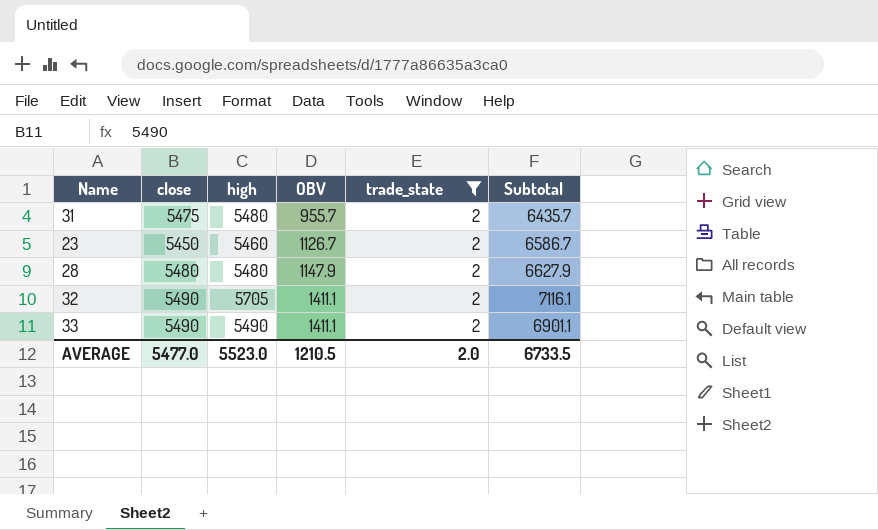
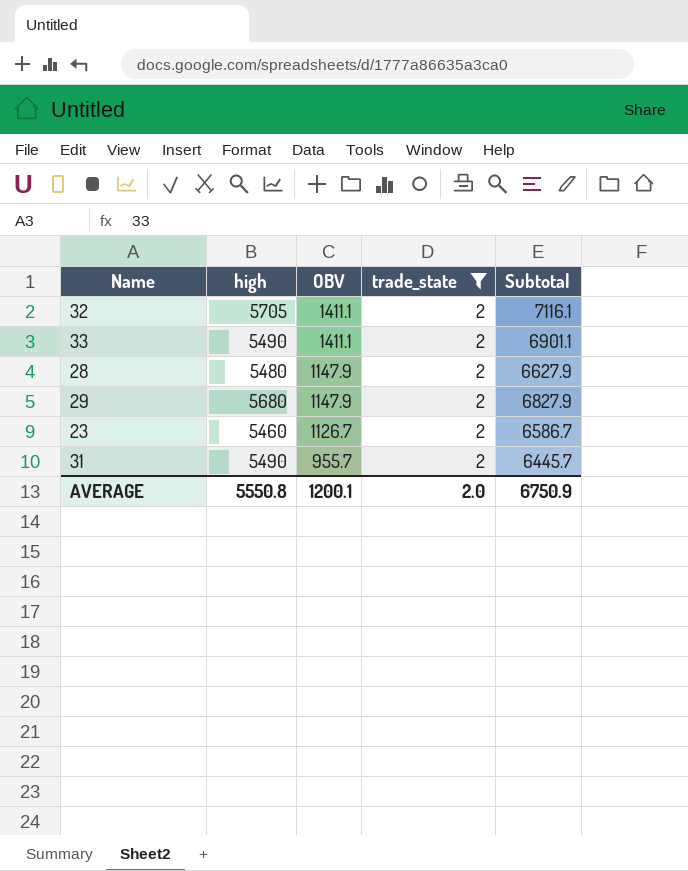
row order: OBV ascending -> OBV descending
column close | position: 2 -> none
row 29: none -> 5680 | 1147.9 | 2 | 6827.9
31 | high: 5480 -> 5490
31 | Subtotal: 6435.7 -> 6445.7
AVERAGE | high: 5523.0 -> 5550.8
AVERAGE | OBV: 1210.5 -> 1200.1
AVERAGE | Subtotal: 6733.5 -> 6750.9

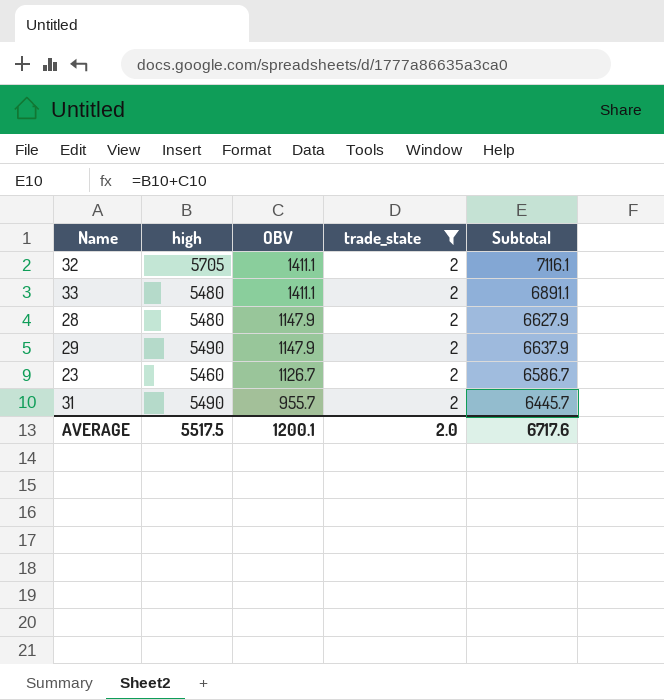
33 | high: 5490 -> 5480
33 | Subtotal: 6901.1 -> 6891.1
29 | high: 5680 -> 5490
29 | Subtotal: 6827.9 -> 6637.9
AVERAGE | high: 5550.8 -> 5517.5
AVERAGE | Subtotal: 6750.9 -> 6717.6

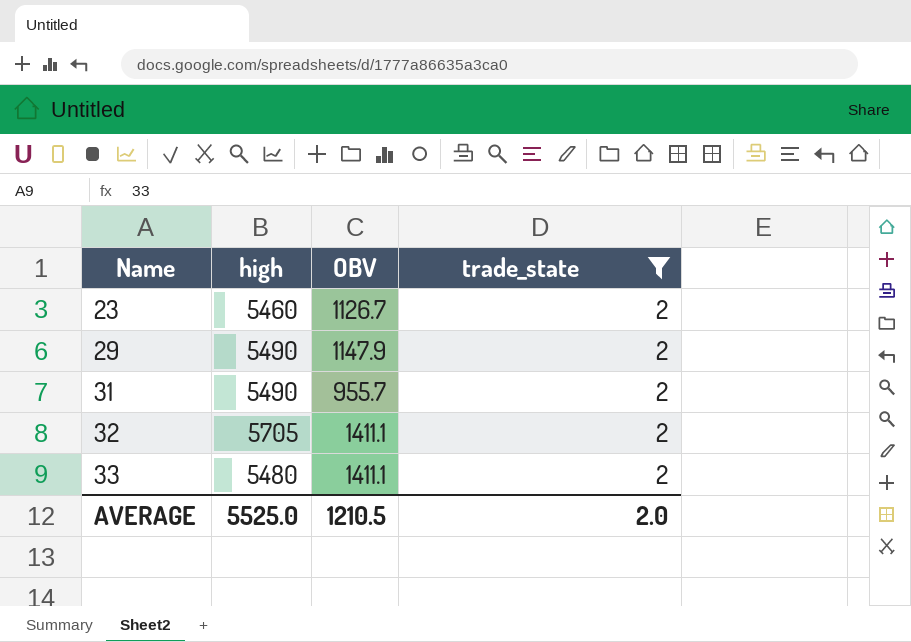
row order: OBV descending -> Name ascending
column Subtotal | formula: [high] + [OBV] -> none
row 28: 5480 | 1147.9 | 2 | 6627.9 -> none
AVERAGE | high: 5517.5 -> 5525.0
AVERAGE | OBV: 1200.1 -> 1210.5

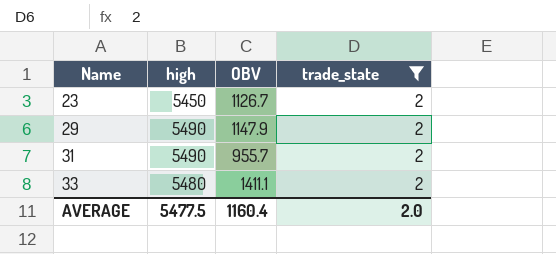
row 32: 5705 | 1411.1 | 2 -> none
23 | high: 5460 -> 5450
AVERAGE | high: 5525.0 -> 5477.5
AVERAGE | OBV: 1210.5 -> 1160.4

